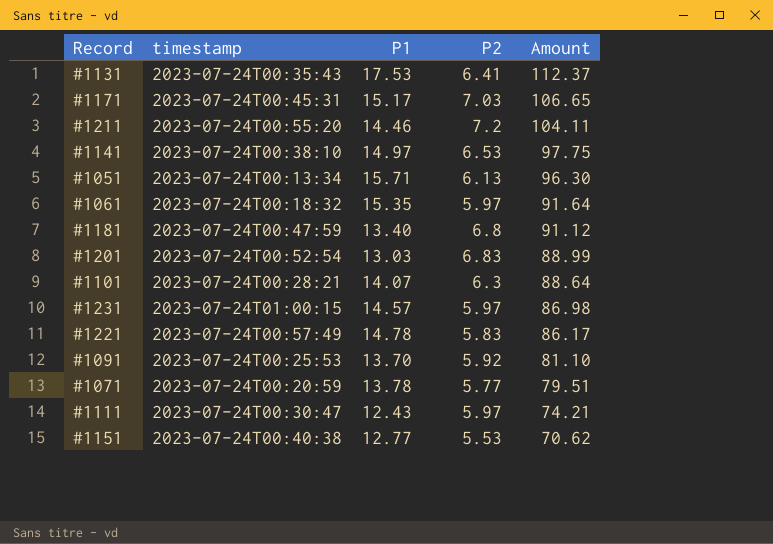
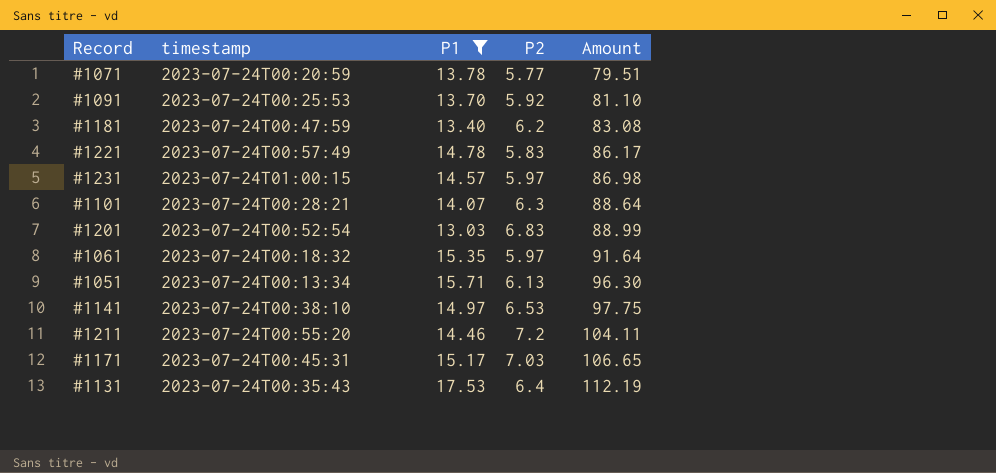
filter: none -> P1 >= 13.03
row order: Amount descending -> Amount ascending
#1181 | P2: 6.8 -> 6.2
#1181 | Amount: 91.12 -> 83.08
#1131 | P2: 6.41 -> 6.4
#1131 | Amount: 112.37 -> 112.19

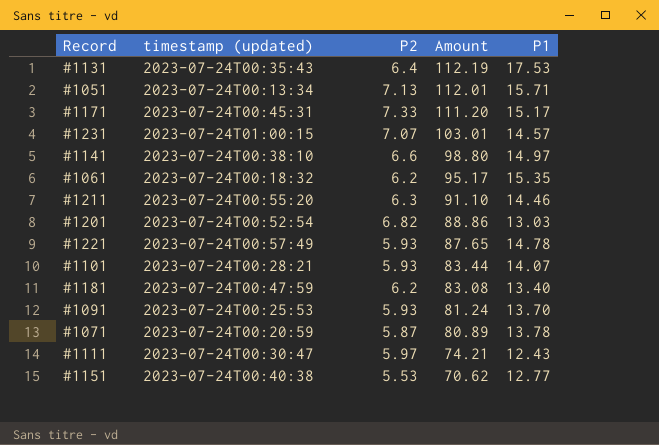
filter: P1 >= 13.03 -> none
row order: Amount ascending -> Amount descending
column name: timestamp -> timestamp (updated)
column P1 | position: 3 -> 5
#1051 | P2: 6.13 -> 7.13
#1051 | Amount: 96.30 -> 112.01
#1171 | P2: 7.03 -> 7.33
#1171 | Amount: 106.65 -> 111.20
#1231 | P2: 5.97 -> 7.07
#1231 | Amount: 86.98 -> 103.01
#1141 | P2: 6.53 -> 6.6
#1141 | Amount: 97.75 -> 98.80
#1061 | P2: 5.97 -> 6.2
#1061 | Amount: 91.64 -> 95.17
#1211 | P2: 7.2 -> 6.3
#1211 | Amount: 104.11 -> 91.10
#1201 | P2: 6.83 -> 6.82
#1201 | Amount: 88.99 -> 88.86
#1221 | P2: 5.83 -> 5.93
#1221 | Amount: 86.17 -> 87.65
#1101 | P2: 6.3 -> 5.93
#1101 | Amount: 88.64 -> 83.44
#1091 | P2: 5.92 -> 5.93
#1091 | Amount: 81.10 -> 81.24
#1071 | P2: 5.77 -> 5.87
#1071 | Amount: 79.51 -> 80.89

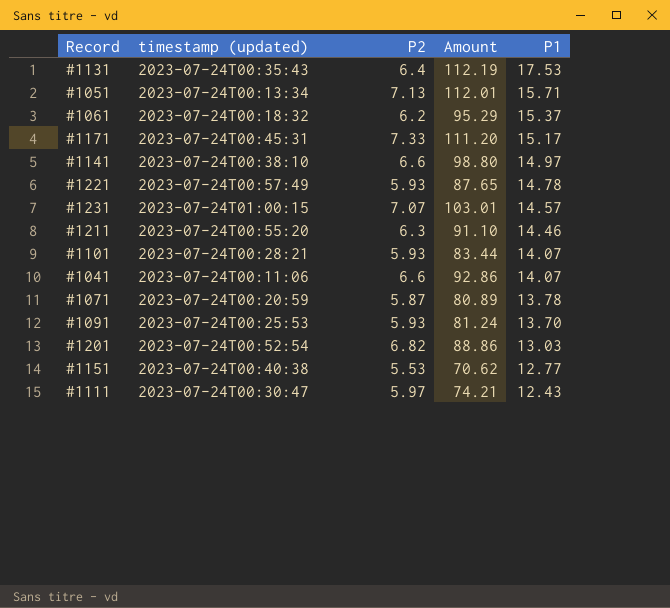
row order: Amount descending -> P1 descending
row #1181: 2023-07-24T00:47:59 | 6.2 | 83.08 | 13.40 -> none
#1061 | Amount: 95.17 -> 95.29
#1061 | P1: 15.35 -> 15.37
row #1041: none -> 2023-07-24T00:11:06 | 6.6 | 92.86 | 14.07

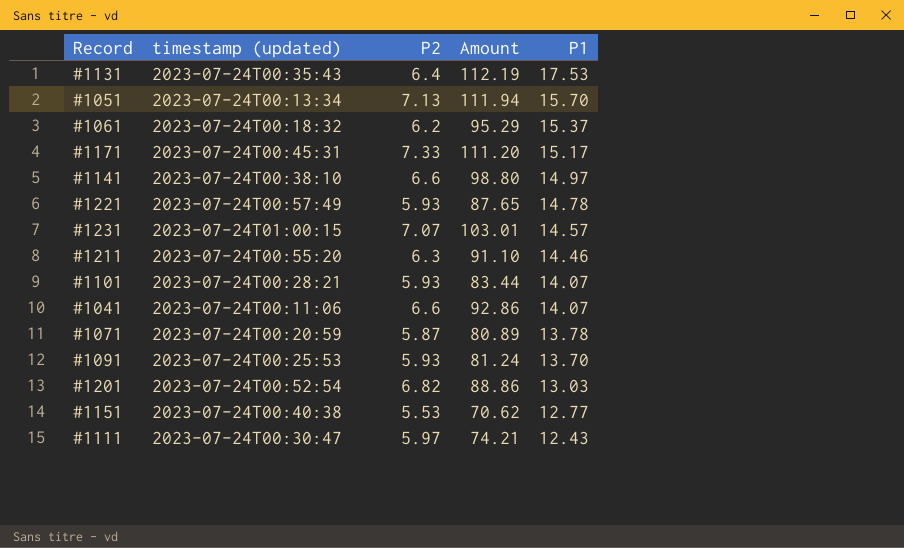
#1051 | Amount: 112.01 -> 111.94
#1051 | P1: 15.71 -> 15.70

